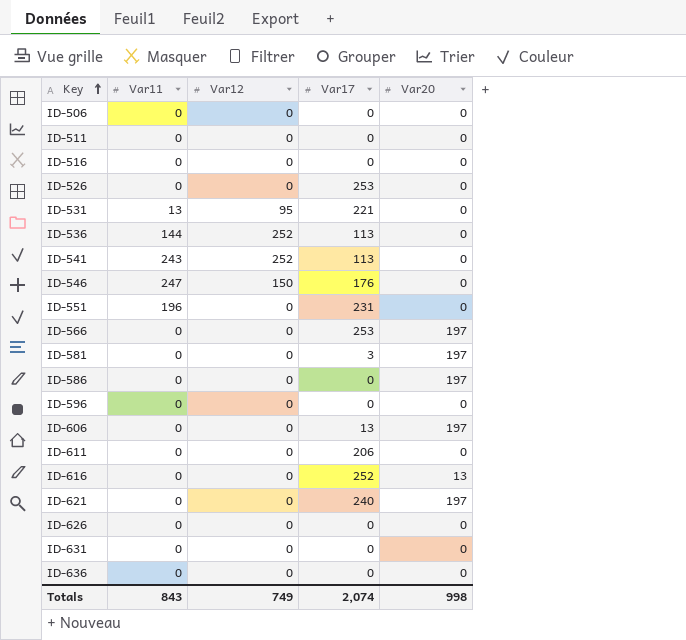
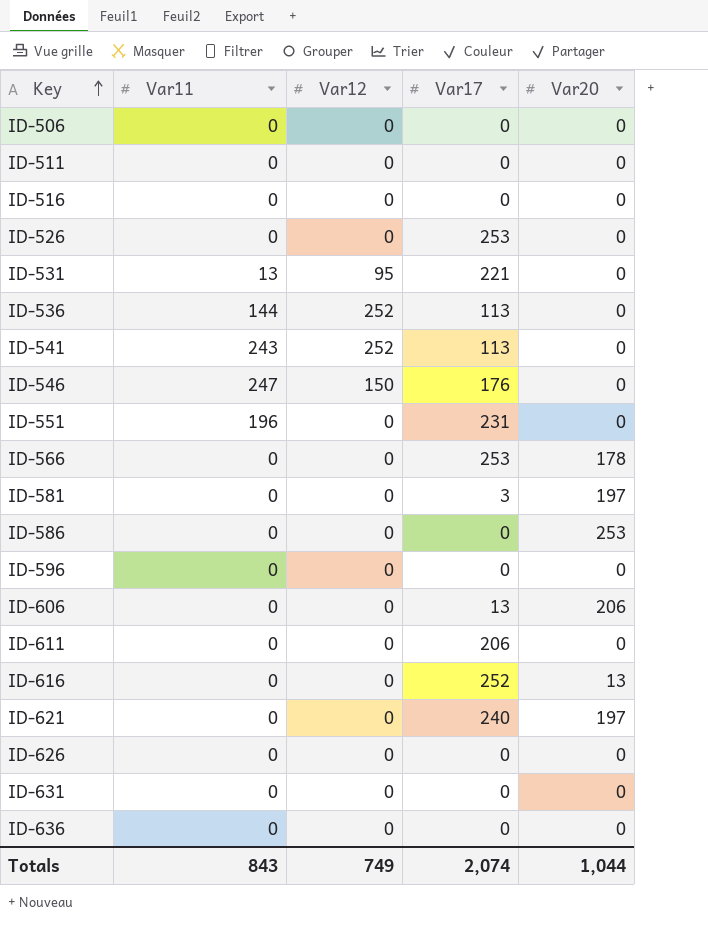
ID-566 | Var20: 197 -> 178
ID-586 | Var20: 197 -> 253
ID-606 | Var20: 197 -> 206
Totals | Var20: 998 -> 1,044

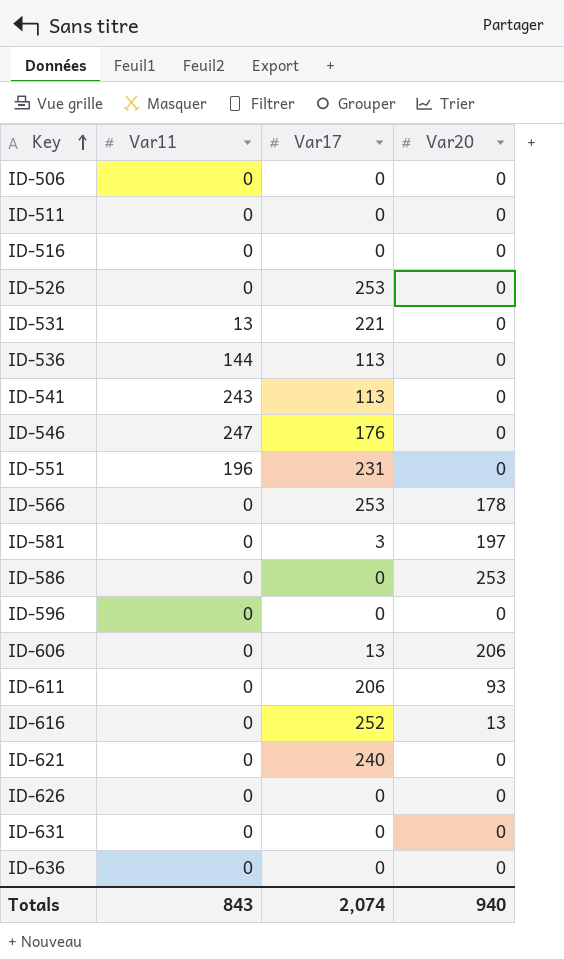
column Var12 | position: 3 -> none
ID-611 | Var20: 0 -> 93
ID-621 | Var20: 197 -> 0
Totals | Var20: 1,044 -> 940

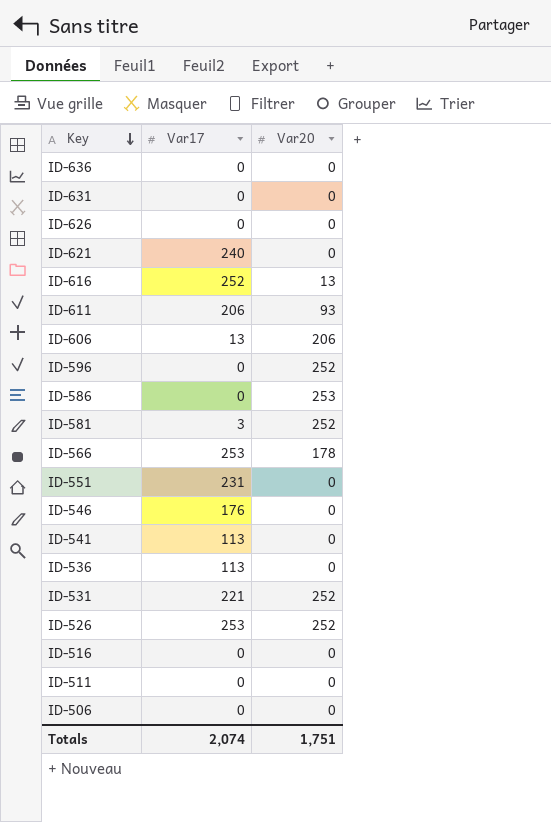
row order: Key ascending -> Key descending
column Var11 | position: 2 -> none
ID-596 | Var20: 0 -> 252
ID-581 | Var20: 197 -> 252
ID-531 | Var20: 0 -> 252
ID-526 | Var20: 0 -> 252
Totals | Var20: 940 -> 1,751

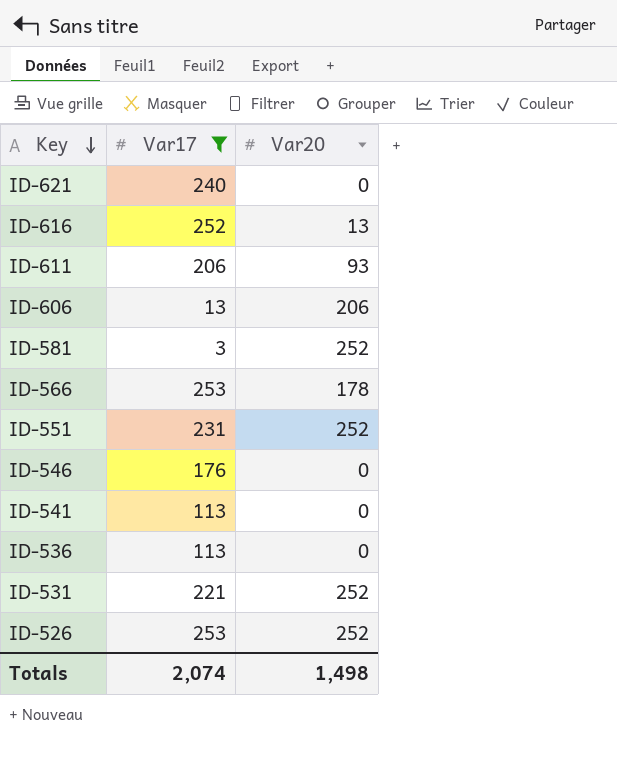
filter: none -> Var17 != 0
ID-551 | Var20: 0 -> 252
Totals | Var20: 1,751 -> 1,498

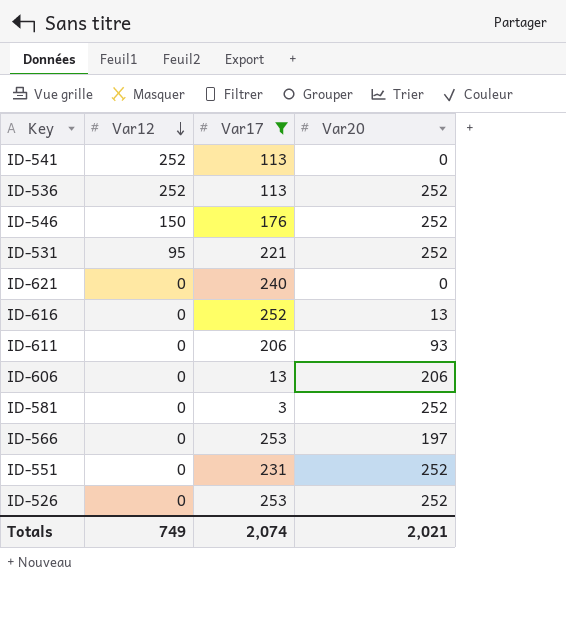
row order: Key descending -> Var12 descending
column Var12 | position: none -> 2
ID-536 | Var20: 0 -> 252
ID-546 | Var20: 0 -> 252
ID-566 | Var20: 178 -> 197
Totals | Var20: 1,498 -> 2,021

